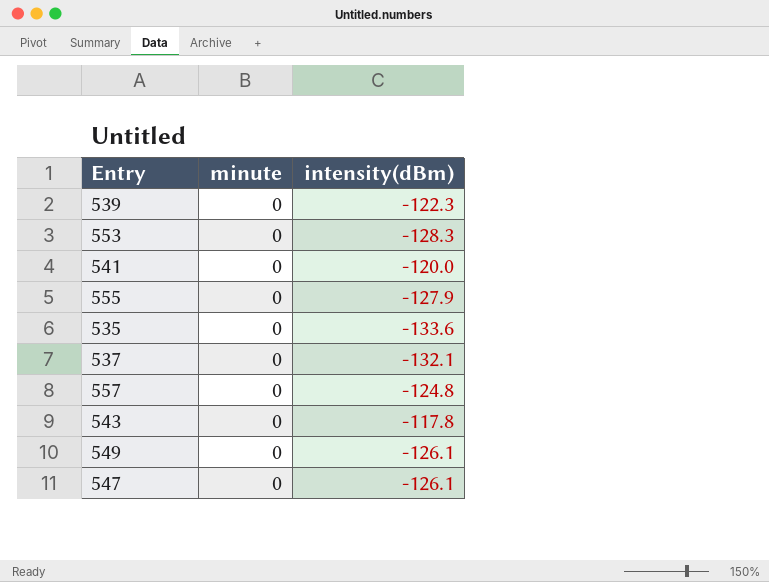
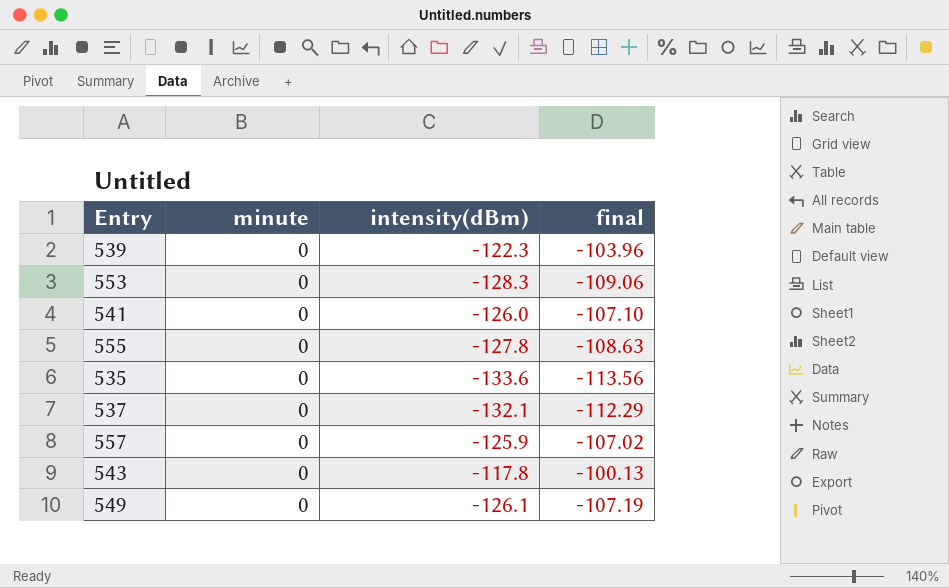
column final | formula: none -> [intensity(dBm)] * 0.85
row 547: 0 | -126.1 -> none
541 | intensity(dBm): -120.0 -> -126.0
555 | intensity(dBm): -127.9 -> -127.8
557 | intensity(dBm): -124.8 -> -125.9

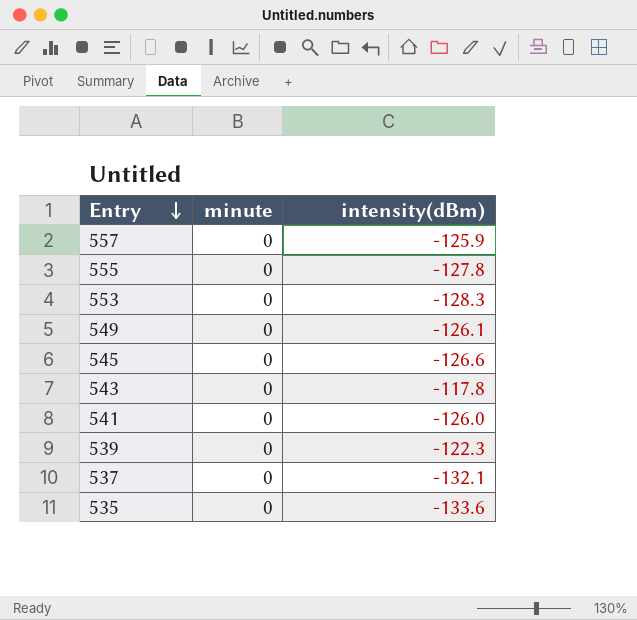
row order: none -> Entry descending
column final | formula: [intensity(dBm)] * 0.85 -> none
row 545: none -> 0 | -126.6

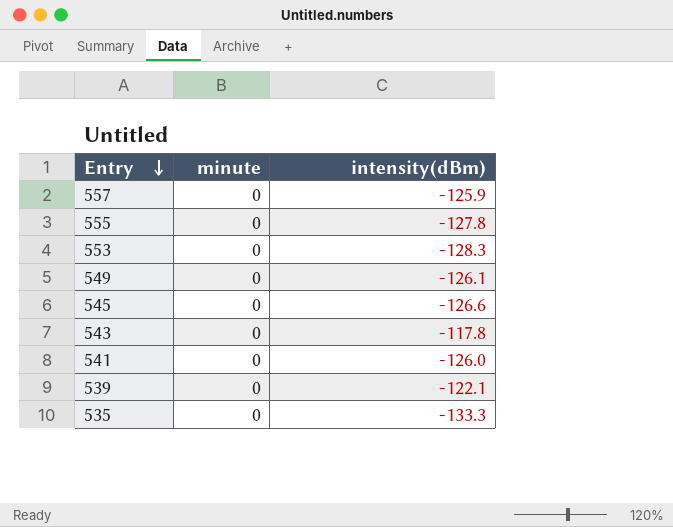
row 537: 0 | -132.1 -> none
539 | intensity(dBm): -122.3 -> -122.1
535 | intensity(dBm): -133.6 -> -133.3

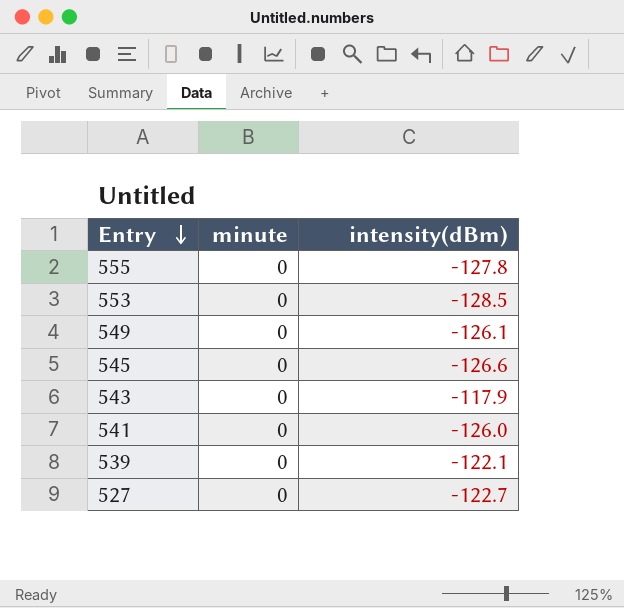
row 557: 0 | -125.9 -> none
row 535: 0 | -133.3 -> none
553 | intensity(dBm): -128.3 -> -128.5
543 | intensity(dBm): -117.8 -> -117.9
row 527: none -> 0 | -122.7

